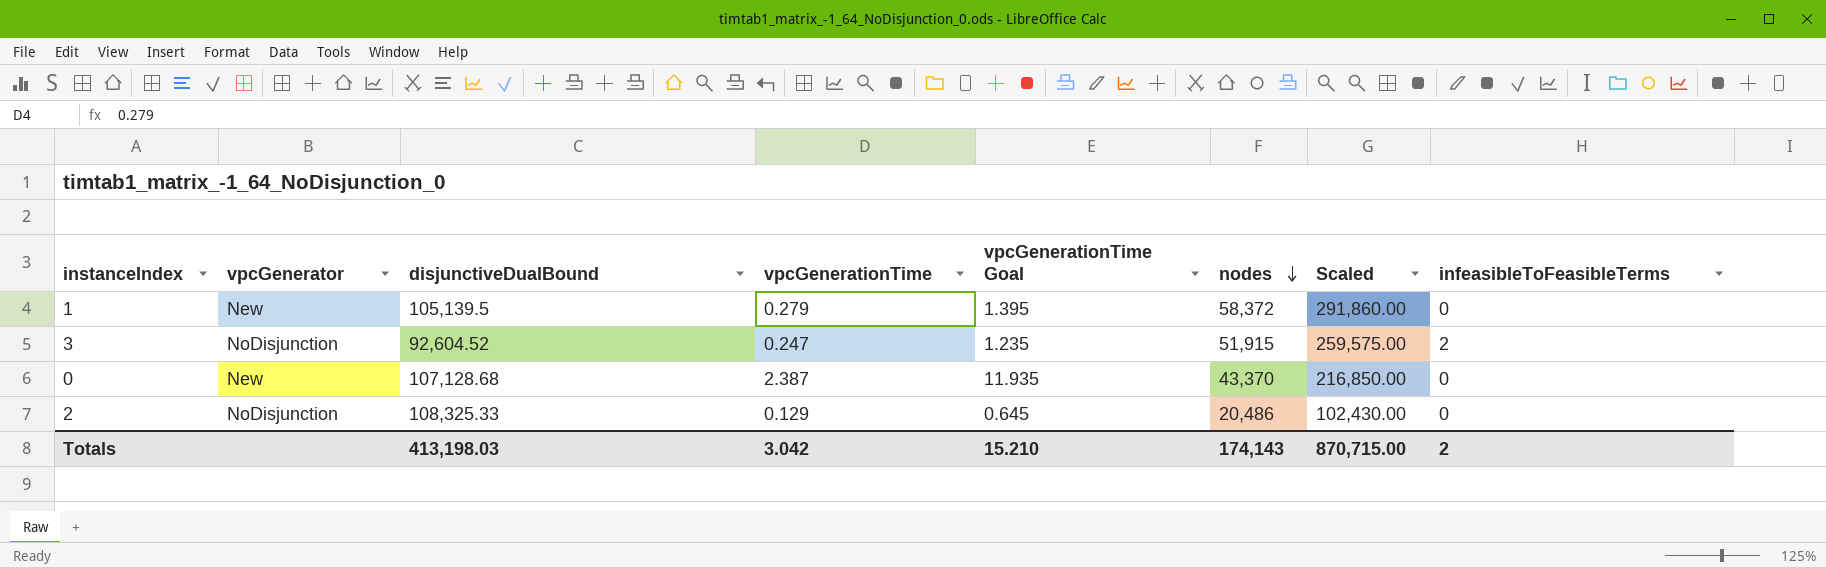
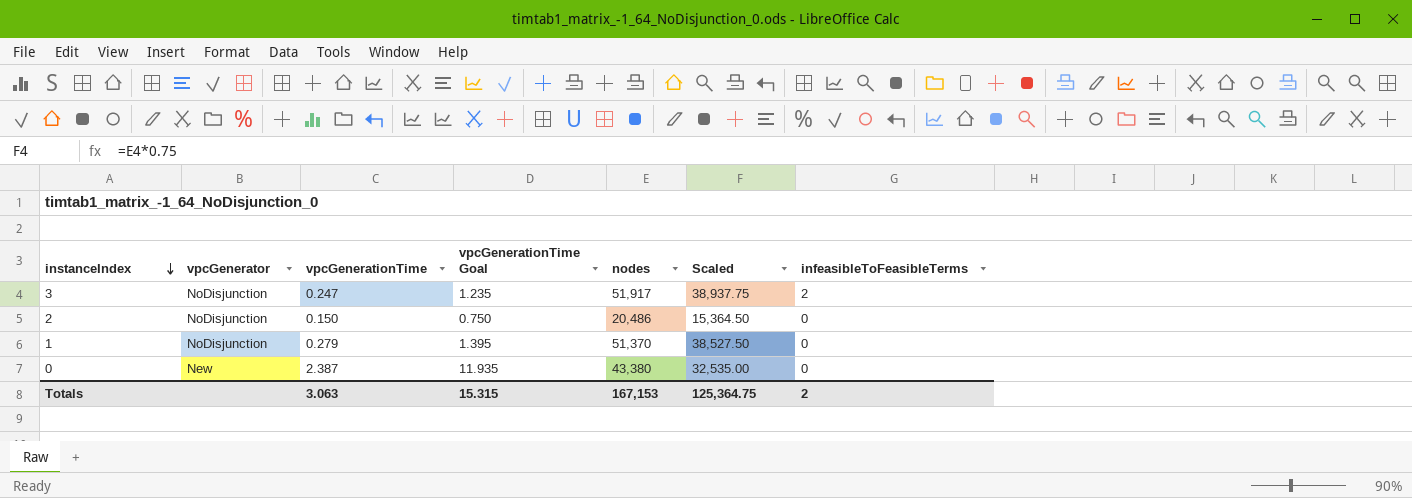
row order: nodes descending -> instanceIndex descending
column disjunctiveDualBound | position: 3 -> none
column Scaled | formula: [nodes] * 5 -> [nodes] * 0.75
3 | nodes: 51,915 -> 51,917
2 | vpcGenerationTime: 0.129 -> 0.150
2 | vpcGenerationTime Goal: 0.645 -> 0.750
1 | vpcGenerator: New -> NoDisjunction
1 | nodes: 58,372 -> 51,370
0 | nodes: 43,370 -> 43,380
Totals | vpcGenerationTime: 3.042 -> 3.063
Totals | vpcGenerationTime Goal: 15.210 -> 15.315
Totals | nodes: 174,143 -> 167,153
Totals | Scaled: 870,715.00 -> 125,364.75

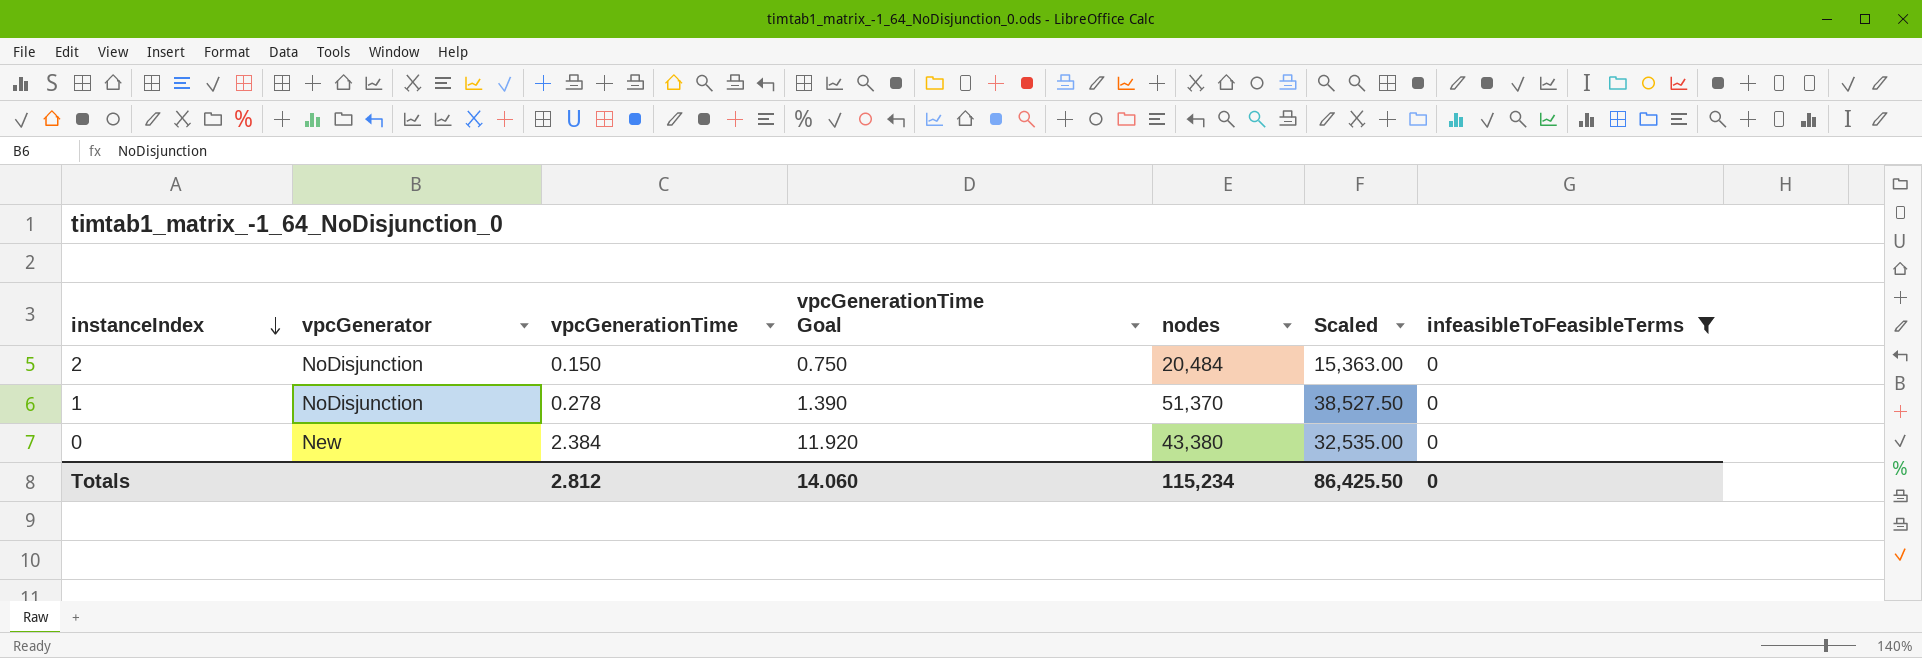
filter: none -> infeasibleToFeasibleTerms = 0
2 | nodes: 20,486 -> 20,484
2 | Scaled: 15,364.50 -> 15,363.00
1 | vpcGenerationTime: 0.279 -> 0.278
1 | vpcGenerationTime Goal: 1.395 -> 1.390
0 | vpcGenerationTime: 2.387 -> 2.384
0 | vpcGenerationTime Goal: 11.935 -> 11.920
Totals | vpcGenerationTime: 3.063 -> 2.812
Totals | vpcGenerationTime Goal: 15.315 -> 14.060
Totals | nodes: 167,153 -> 115,234
Totals | Scaled: 125,364.75 -> 86,425.50
Totals | infeasibleToFeasibleTerms: 2 -> 0

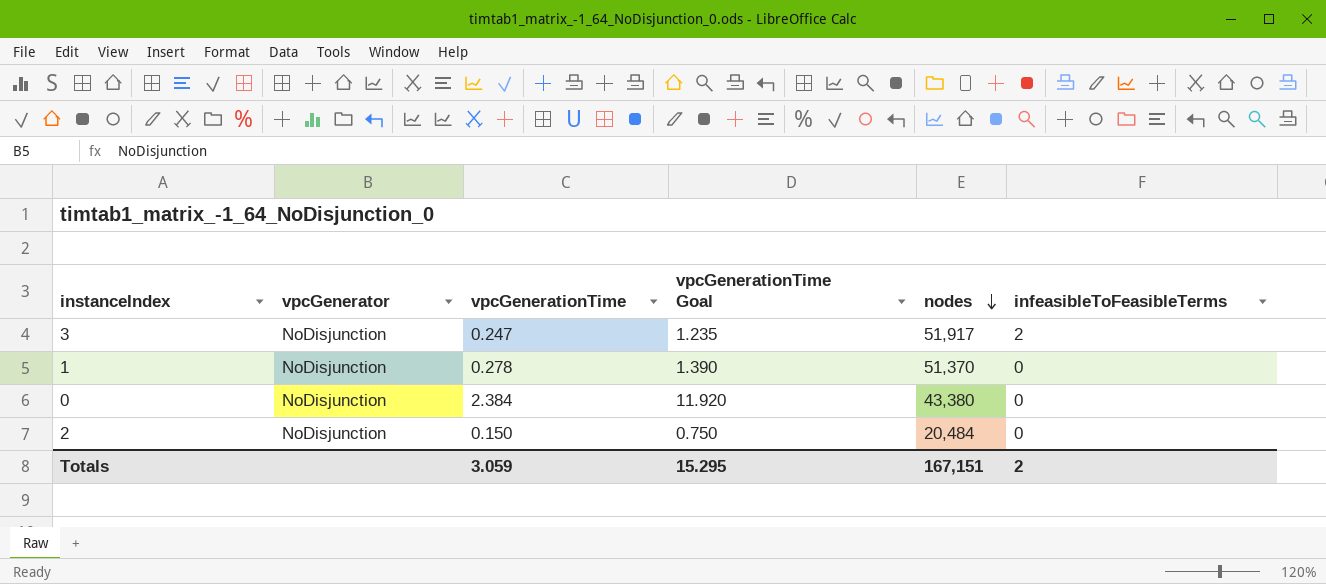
filter: infeasibleToFeasibleTerms = 0 -> none
row order: instanceIndex descending -> nodes descending
column Scaled | formula: [nodes] * 0.75 -> none
0 | vpcGenerator: New -> NoDisjunction
Totals | vpcGenerationTime: 2.812 -> 3.059
Totals | vpcGenerationTime Goal: 14.060 -> 15.295
Totals | nodes: 115,234 -> 167,151
Totals | infeasibleToFeasibleTerms: 0 -> 2

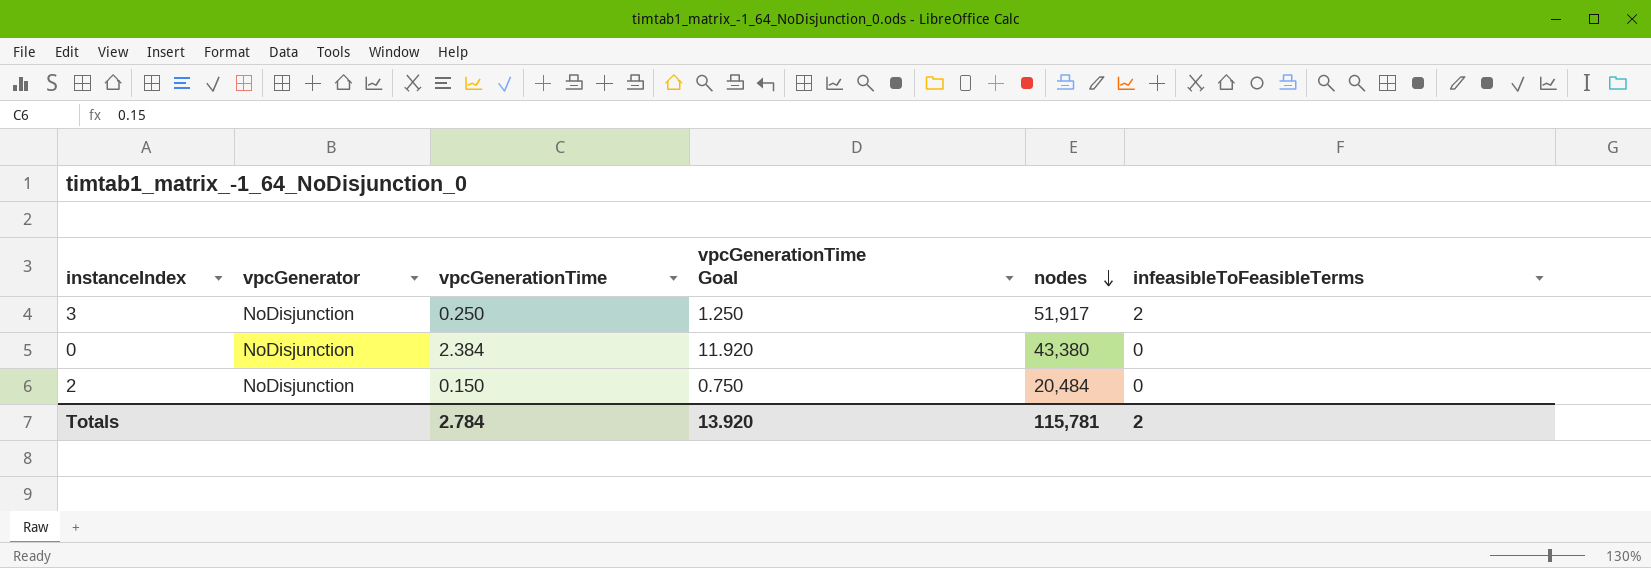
row 1: NoDisjunction | 0.278 | 1.390 | 51,370 | 0 -> none
3 | vpcGenerationTime: 0.247 -> 0.250
3 | vpcGenerationTime Goal: 1.235 -> 1.250
Totals | vpcGenerationTime: 3.059 -> 2.784
Totals | vpcGenerationTime Goal: 15.295 -> 13.920
Totals | nodes: 167,151 -> 115,781

